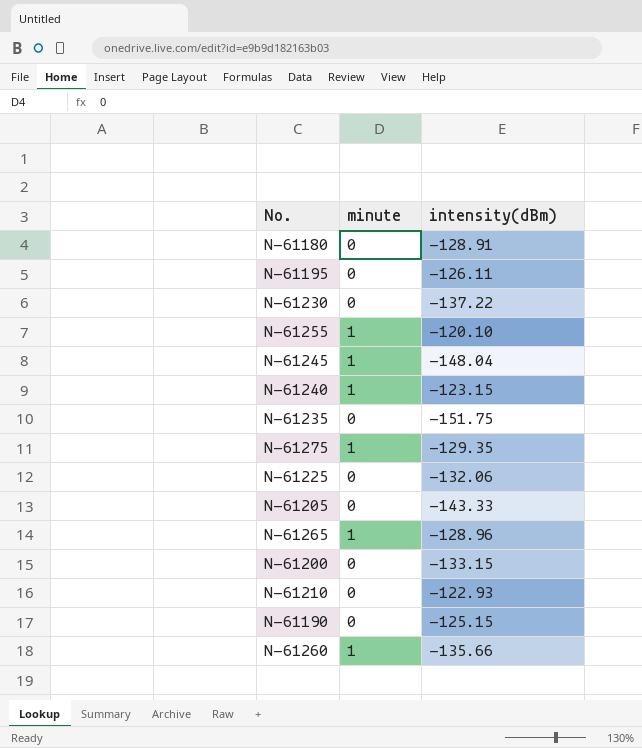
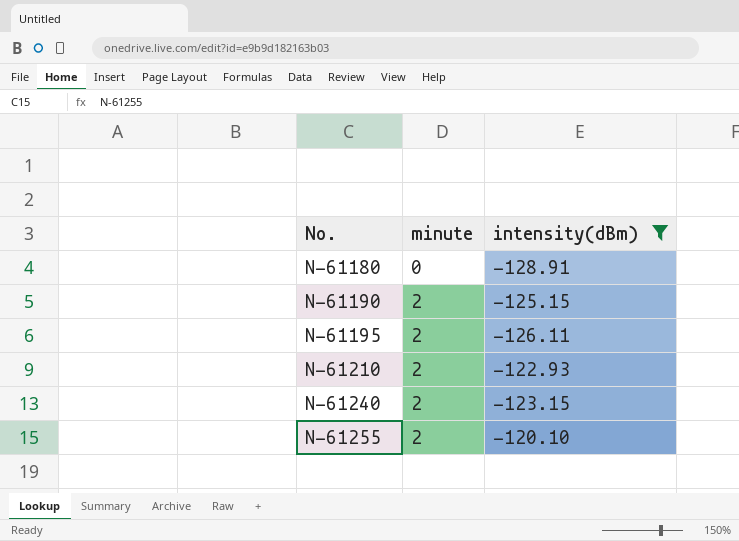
filter: none -> intensity(dBm) >= -128.91
row order: none -> No. ascending
N-61190 | minute: 0 -> 2
N-61195 | minute: 0 -> 2
N-61210 | minute: 0 -> 2
N-61240 | minute: 1 -> 2
N-61255 | minute: 1 -> 2

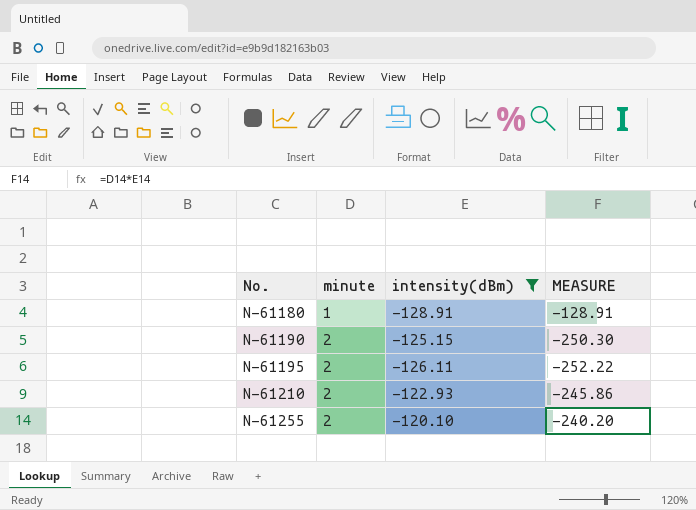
column MEASURE | formula: none -> [minute] * [intensity(dBm)]
row N-61240: 2 | -123.15 -> none
N-61180 | minute: 0 -> 1

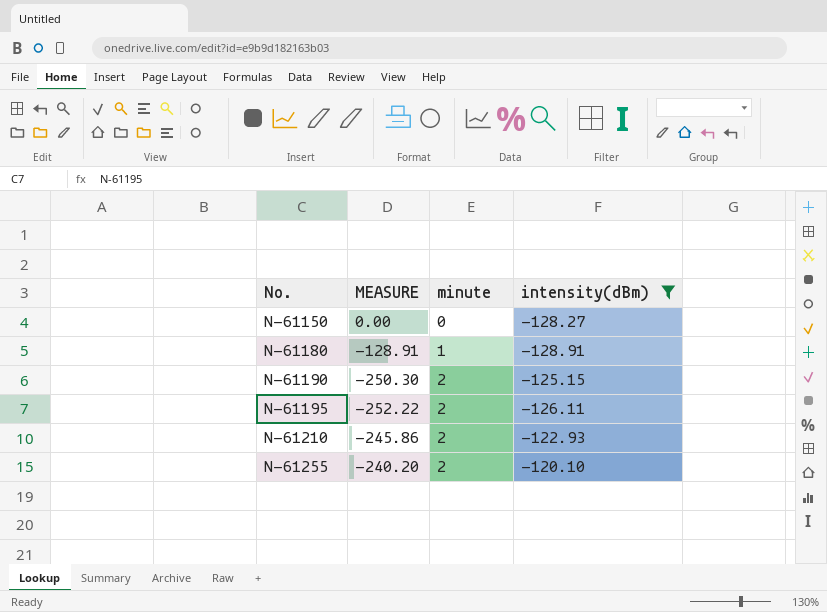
column MEASURE | position: 4 -> 2
row N-61150: none -> 0.00 | 0 | -128.27

